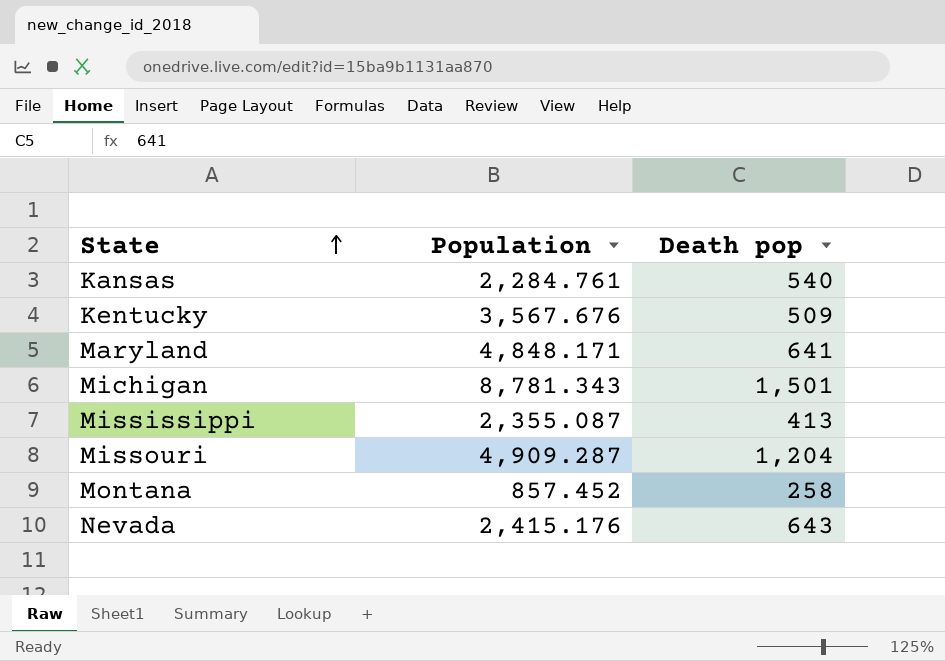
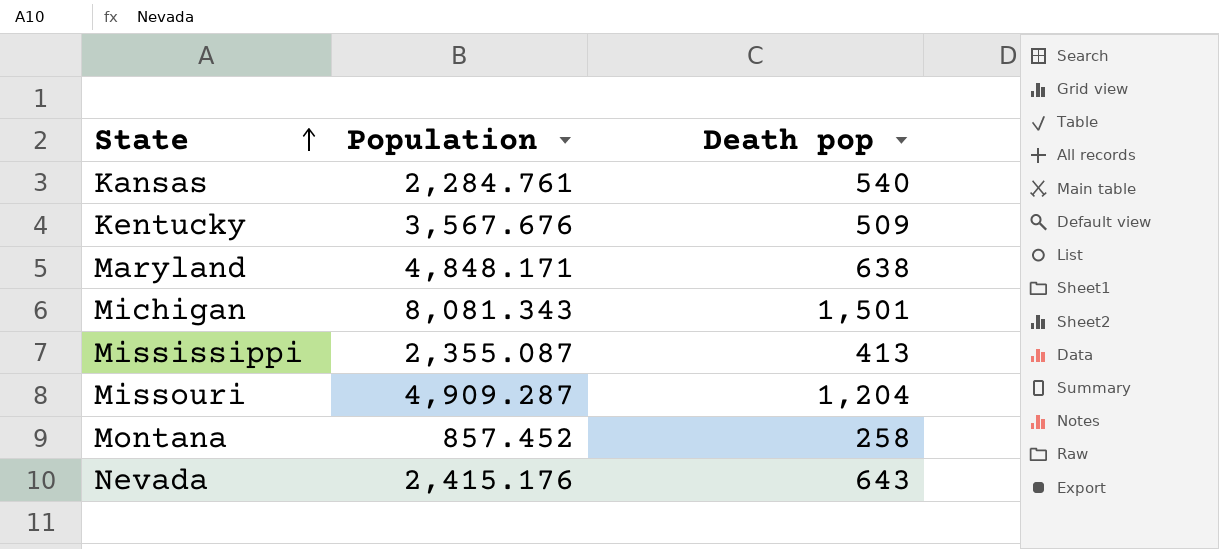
Maryland | Death pop: 641 -> 638
Michigan | Population: 8,781.343 -> 8,081.343

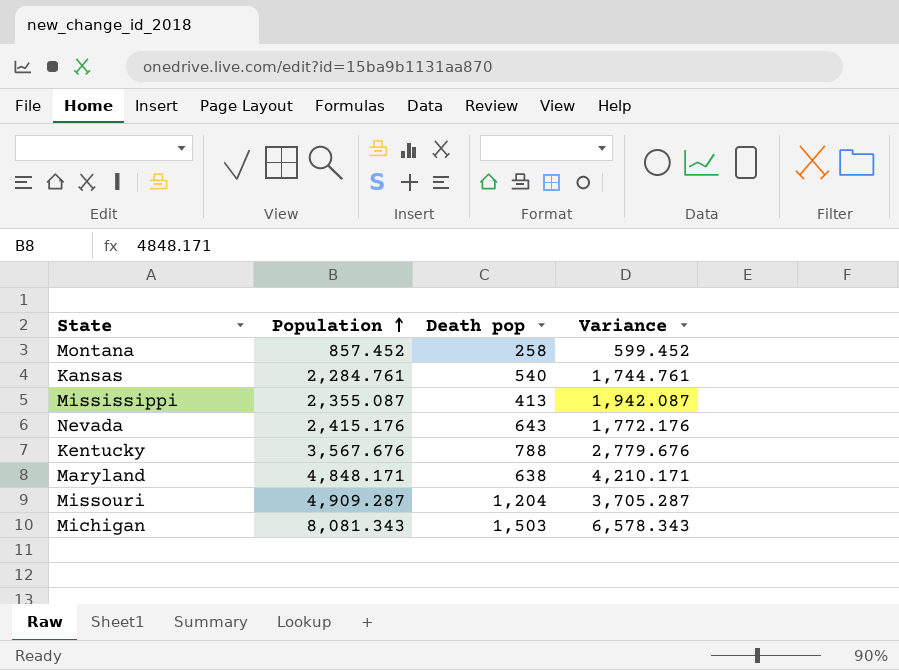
row order: State ascending -> Population ascending
column Variance | formula: none -> [Population] - [Death pop]
Kentucky | Death pop: 509 -> 788
Michigan | Death pop: 1,501 -> 1,503

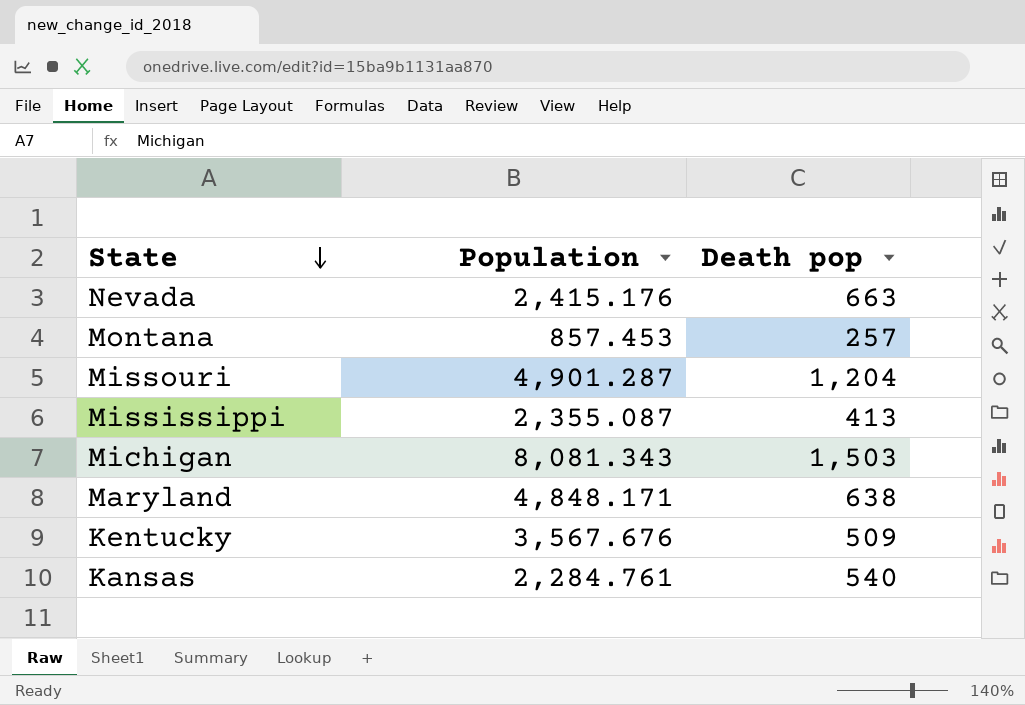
row order: Population ascending -> State descending
column Variance | formula: [Population] - [Death pop] -> none
Nevada | Death pop: 643 -> 663
Montana | Population: 857.452 -> 857.453
Montana | Death pop: 258 -> 257
Missouri | Population: 4,909.287 -> 4,901.287
Kentucky | Death pop: 788 -> 509

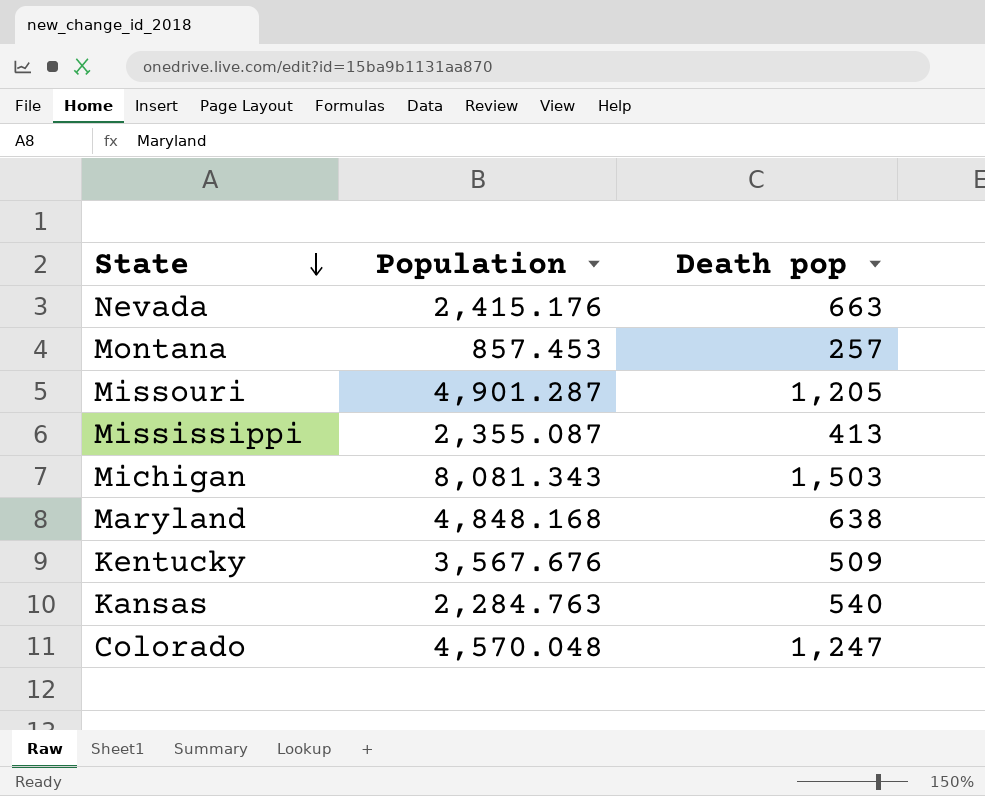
Missouri | Death pop: 1,204 -> 1,205
Maryland | Population: 4,848.171 -> 4,848.168
Kansas | Population: 2,284.761 -> 2,284.763
row Colorado: none -> 4,570.048 | 1,247

